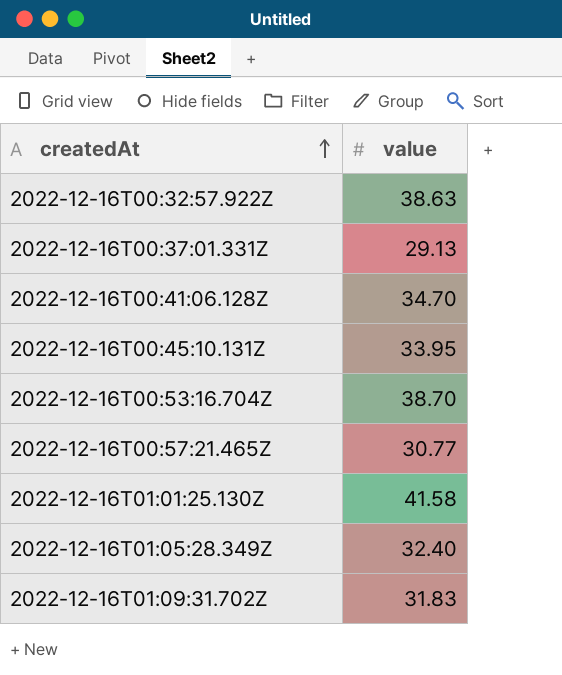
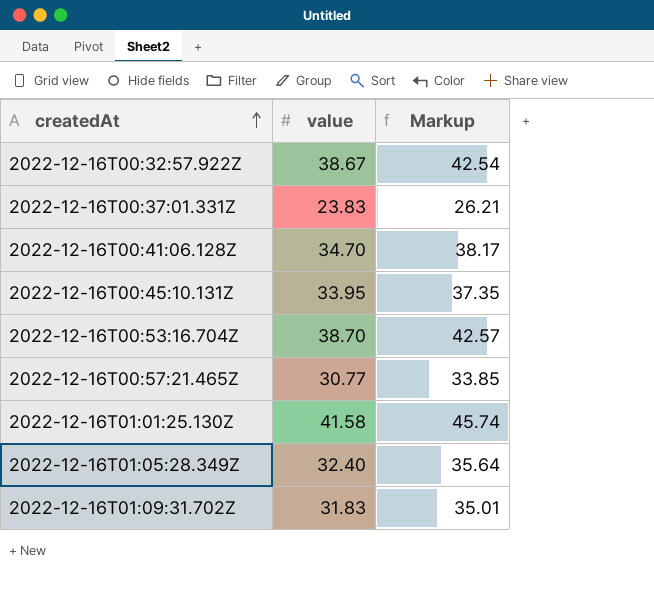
column Markup | formula: none -> [value] * 1.1
2022-12-16T00:32:57.922Z | value: 38.63 -> 38.67
2022-12-16T00:37:01.331Z | value: 29.13 -> 23.83

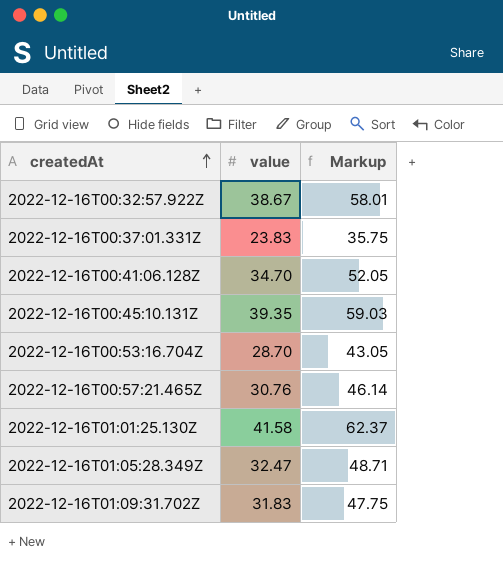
column Markup | formula: [value] * 1.1 -> [value] * 1.5
2022-12-16T00:45:10.131Z | value: 33.95 -> 39.35
2022-12-16T00:53:16.704Z | value: 38.70 -> 28.70
2022-12-16T00:57:21.465Z | value: 30.77 -> 30.76
2022-12-16T01:05:28.349Z | value: 32.40 -> 32.47

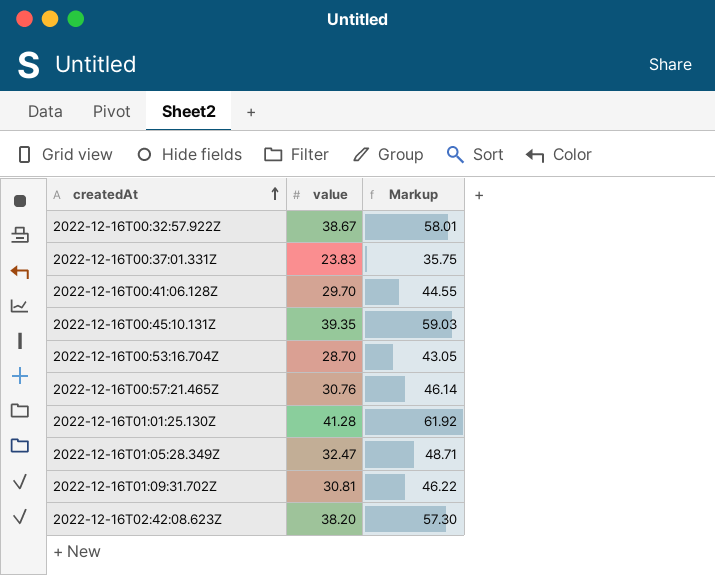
2022-12-16T00:41:06.128Z | value: 34.70 -> 29.70
2022-12-16T00:41:06.128Z | Markup: 52.05 -> 44.55
2022-12-16T01:01:25.130Z | value: 41.58 -> 41.28
2022-12-16T01:01:25.130Z | Markup: 62.37 -> 61.92
2022-12-16T01:09:31.702Z | value: 31.83 -> 30.81
2022-12-16T01:09:31.702Z | Markup: 47.75 -> 46.22
row 2022-12-16T02:42:08.623Z: none -> 38.20 | 57.30

